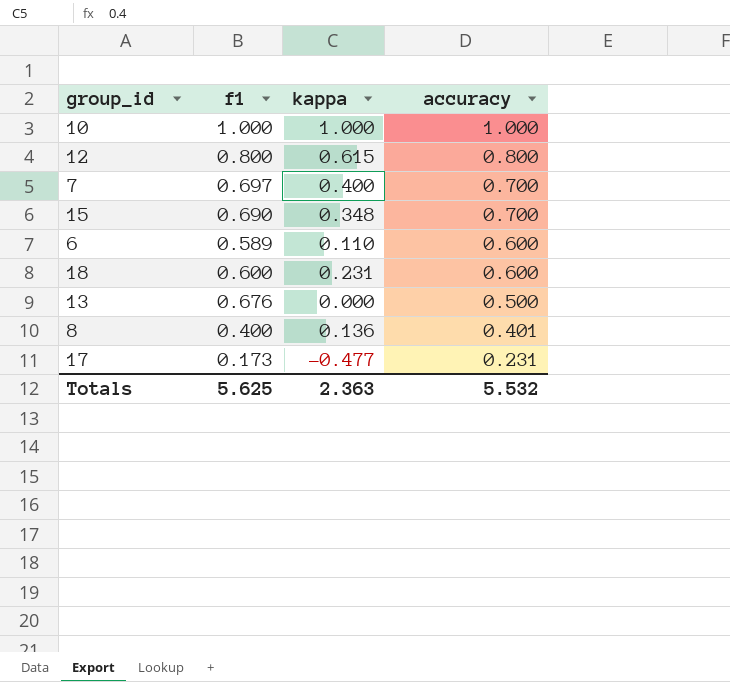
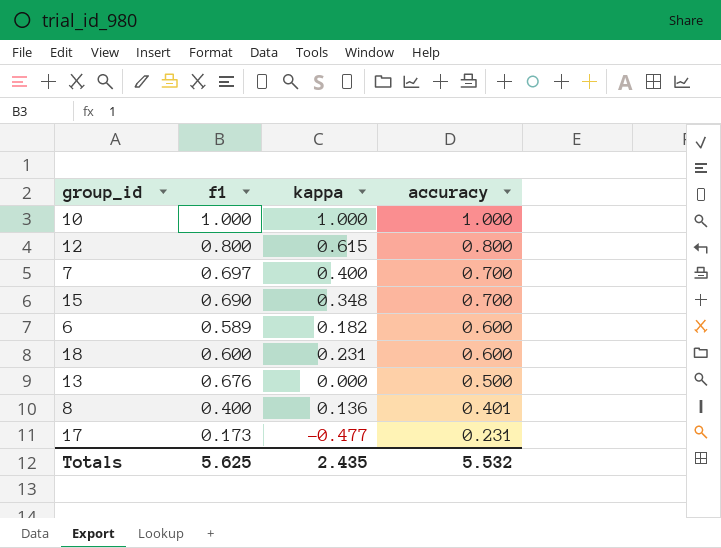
6 | kappa: 0.110 -> 0.182
Totals | kappa: 2.363 -> 2.435

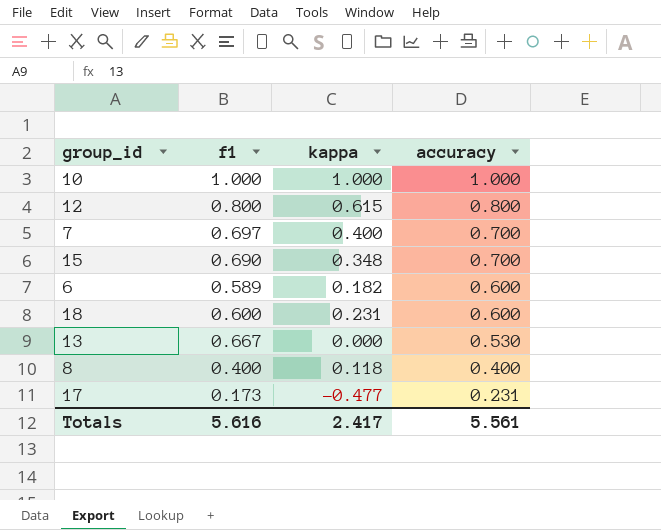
13 | f1: 0.676 -> 0.667
13 | accuracy: 0.500 -> 0.530
8 | kappa: 0.136 -> 0.118
8 | accuracy: 0.401 -> 0.400
Totals | f1: 5.625 -> 5.616
Totals | kappa: 2.435 -> 2.417
Totals | accuracy: 5.532 -> 5.561

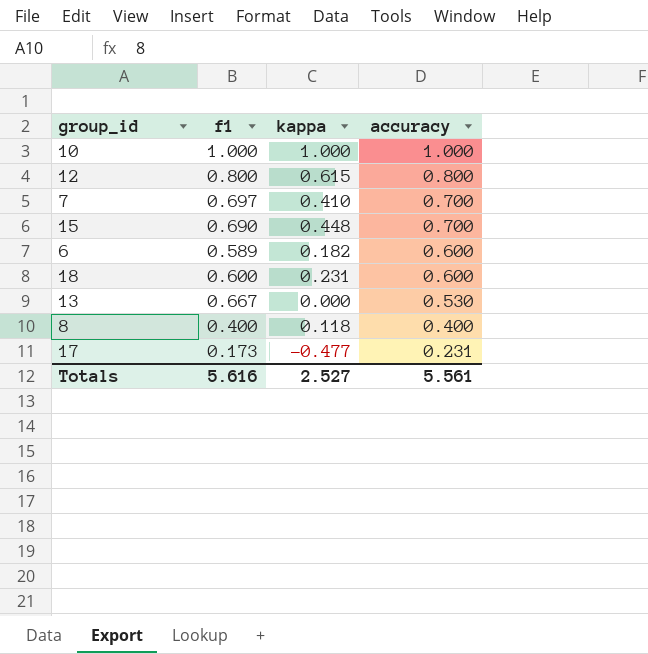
7 | kappa: 0.400 -> 0.410
15 | kappa: 0.348 -> 0.448
Totals | kappa: 2.417 -> 2.527

